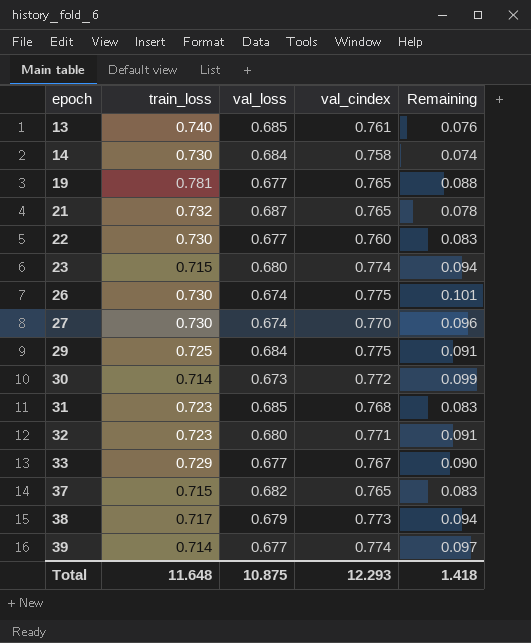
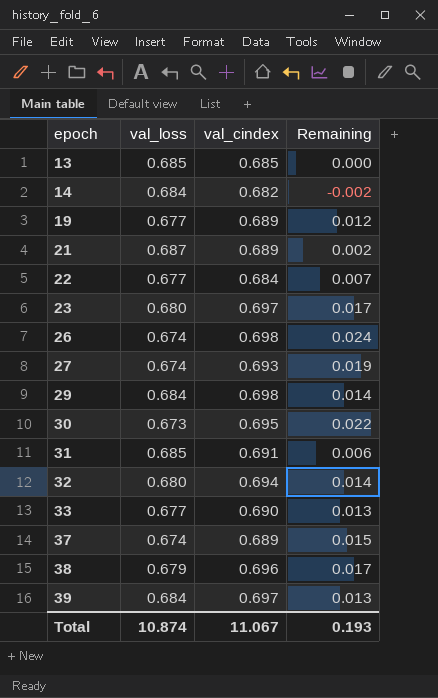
column train_loss | position: 2 -> none
13 | val_cindex: 0.761 -> 0.685
13 | Remaining: 0.076 -> 0.000
14 | val_cindex: 0.758 -> 0.682
14 | Remaining: 0.074 -> -0.002
19 | val_cindex: 0.765 -> 0.689
19 | Remaining: 0.088 -> 0.012
21 | val_cindex: 0.765 -> 0.689
21 | Remaining: 0.078 -> 0.002
22 | val_cindex: 0.760 -> 0.684
22 | Remaining: 0.083 -> 0.007
23 | val_cindex: 0.774 -> 0.697
23 | Remaining: 0.094 -> 0.017
26 | val_cindex: 0.775 -> 0.698
26 | Remaining: 0.101 -> 0.024
27 | val_cindex: 0.770 -> 0.693
27 | Remaining: 0.096 -> 0.019
29 | val_cindex: 0.775 -> 0.698
29 | Remaining: 0.091 -> 0.014
30 | val_cindex: 0.772 -> 0.695
30 | Remaining: 0.099 -> 0.022
31 | val_cindex: 0.768 -> 0.691
31 | Remaining: 0.083 -> 0.006
32 | val_cindex: 0.771 -> 0.694
32 | Remaining: 0.091 -> 0.014
33 | val_cindex: 0.767 -> 0.690
33 | Remaining: 0.090 -> 0.013
37 | val_loss: 0.682 -> 0.674
37 | val_cindex: 0.765 -> 0.689
37 | Remaining: 0.083 -> 0.015
38 | val_cindex: 0.773 -> 0.696
38 | Remaining: 0.094 -> 0.017
39 | val_loss: 0.677 -> 0.684
39 | val_cindex: 0.774 -> 0.697
39 | Remaining: 0.097 -> 0.013
Total | val_loss: 10.875 -> 10.874
Total | val_cindex: 12.293 -> 11.067
Total | Remaining: 1.418 -> 0.193

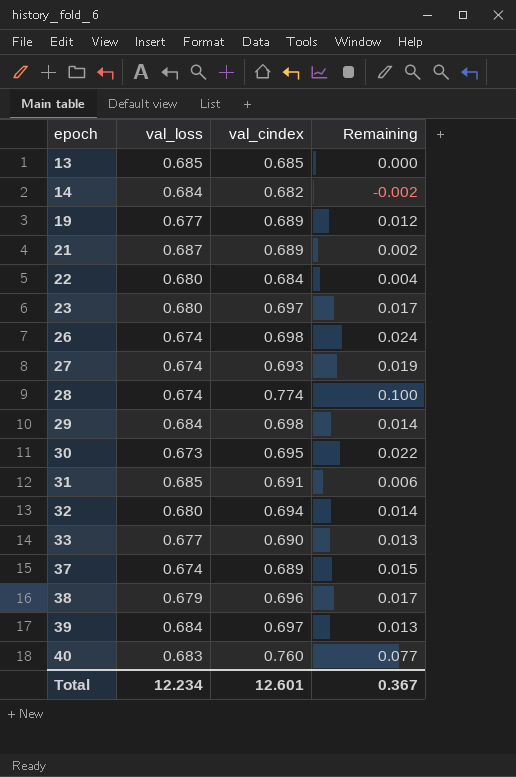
22 | val_loss: 0.677 -> 0.680
22 | Remaining: 0.007 -> 0.004
row 28: none -> 0.674 | 0.774 | 0.100
row 40: none -> 0.683 | 0.760 | 0.077
Total | val_loss: 10.874 -> 12.234
Total | val_cindex: 11.067 -> 12.601
Total | Remaining: 0.193 -> 0.367

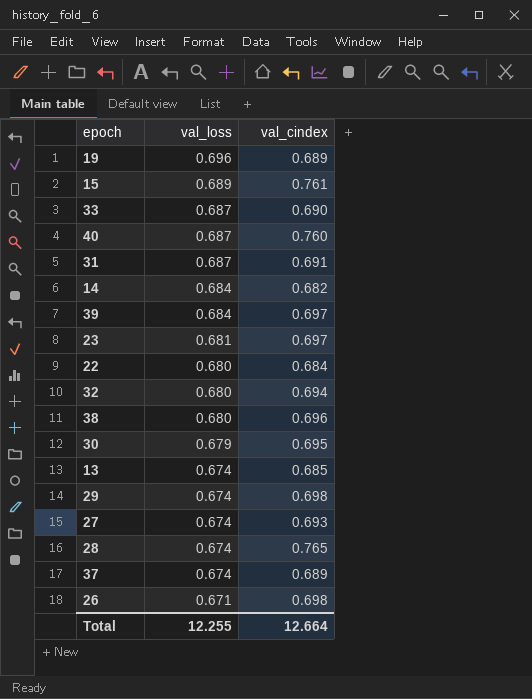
row order: epoch ascending -> val_loss descending
column Remaining | formula: [val_cindex] - [val_loss] -> none
row 21: 0.687 | 0.689 | 0.002 -> none
19 | val_loss: 0.677 -> 0.696
row 15: none -> 0.689 | 0.761
33 | val_loss: 0.677 -> 0.687
40 | val_loss: 0.683 -> 0.687
31 | val_loss: 0.685 -> 0.687
23 | val_loss: 0.680 -> 0.681
38 | val_loss: 0.679 -> 0.680
30 | val_loss: 0.673 -> 0.679
13 | val_loss: 0.685 -> 0.674
29 | val_loss: 0.684 -> 0.674
28 | val_cindex: 0.774 -> 0.765
26 | val_loss: 0.674 -> 0.671
Total | val_loss: 12.234 -> 12.255
Total | val_cindex: 12.601 -> 12.664

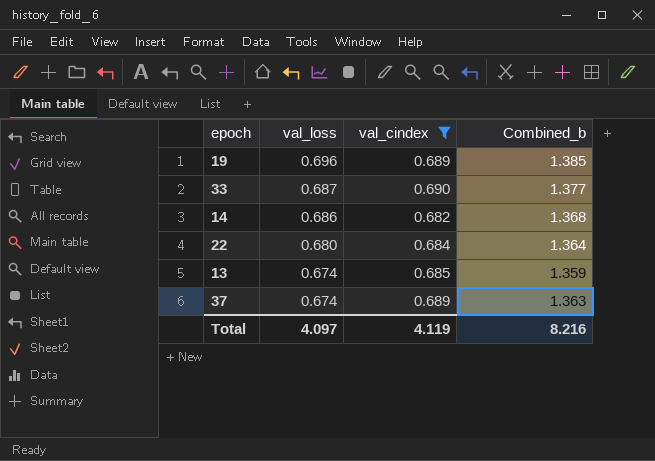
filter: none -> val_cindex <= 0.690
column Combined_b | formula: none -> [val_loss] + [val_cindex]
14 | val_loss: 0.684 -> 0.686
Total | val_loss: 12.255 -> 4.097
Total | val_cindex: 12.664 -> 4.119

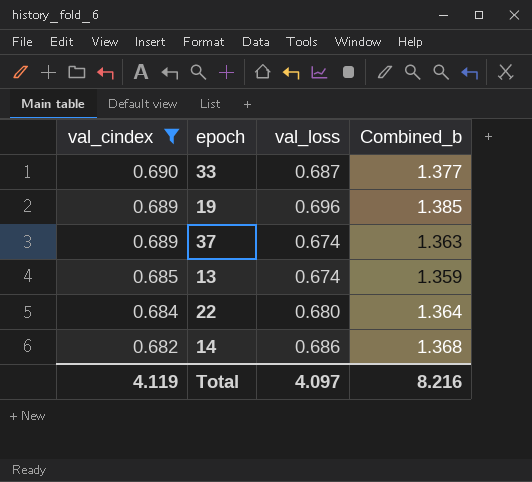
row order: val_loss descending -> val_cindex descending
column val_cindex | position: 3 -> 1

